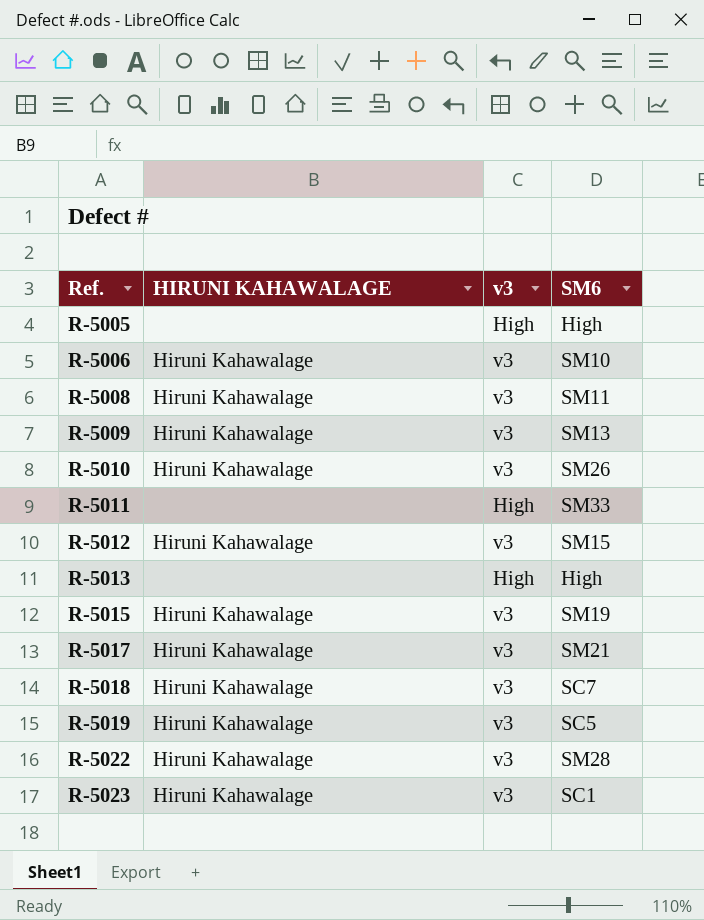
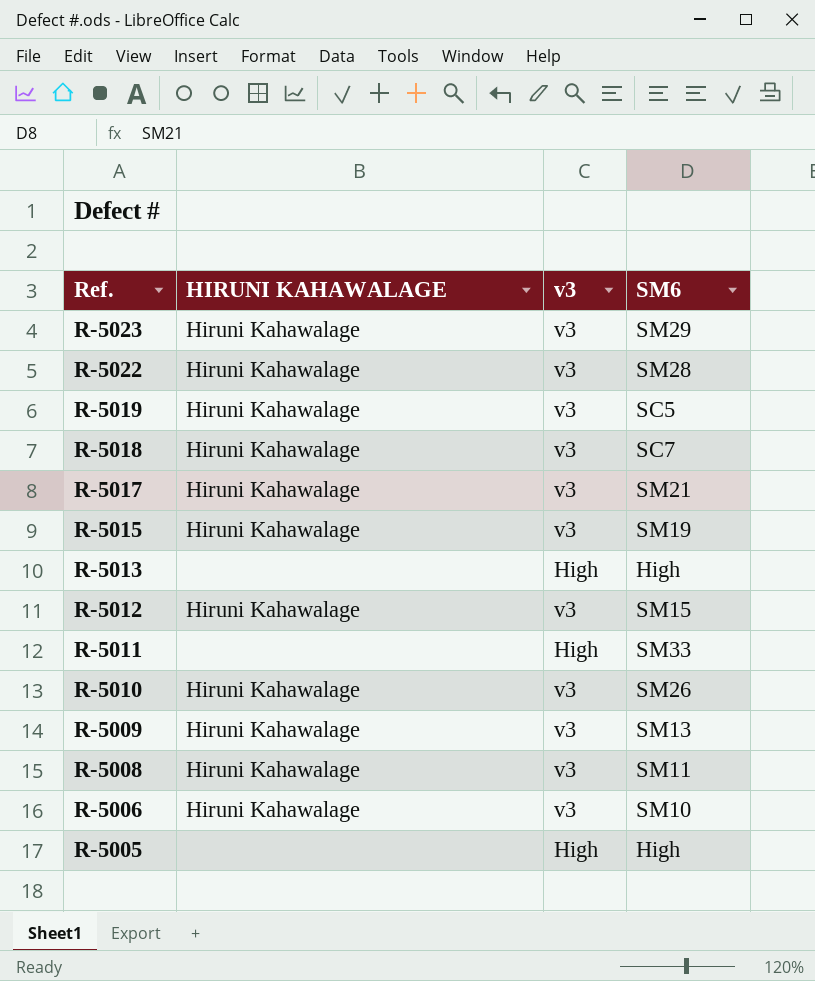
row order: Ref. ascending -> Ref. descending
R-5023 | SM6: SC1 -> SM29

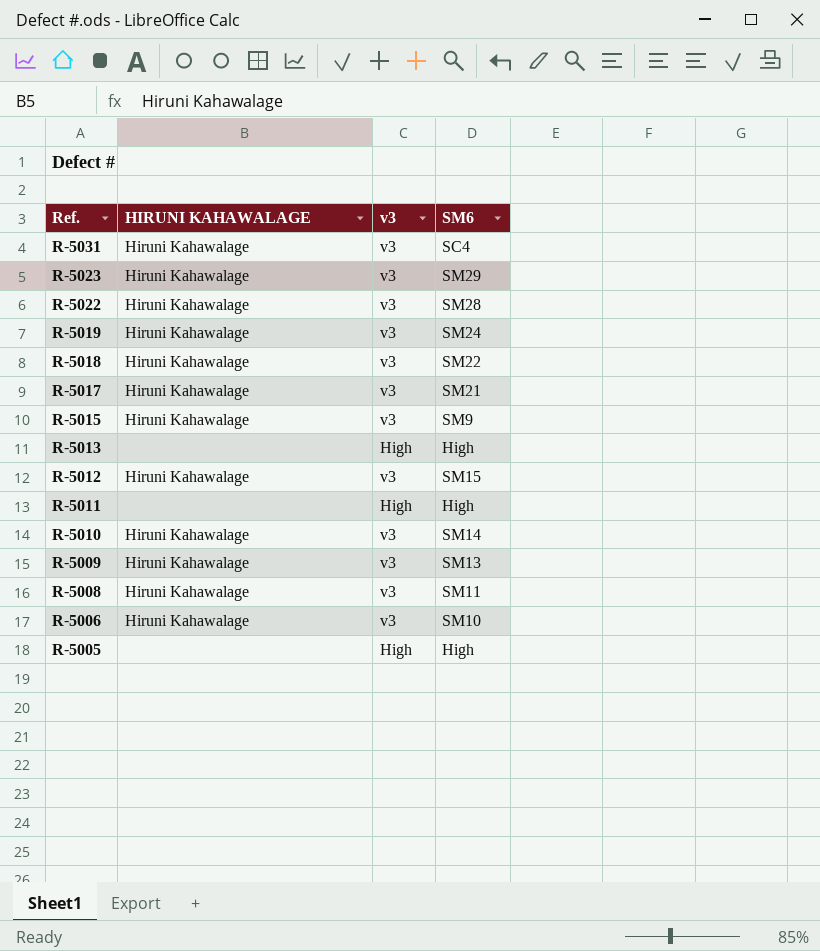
row R-5031: none -> Hiruni Kahawalage | v3 | SC4
R-5019 | SM6: SC5 -> SM24
R-5018 | SM6: SC7 -> SM22
R-5015 | SM6: SM19 -> SM9
R-5011 | SM6: SM33 -> High
R-5010 | SM6: SM26 -> SM14

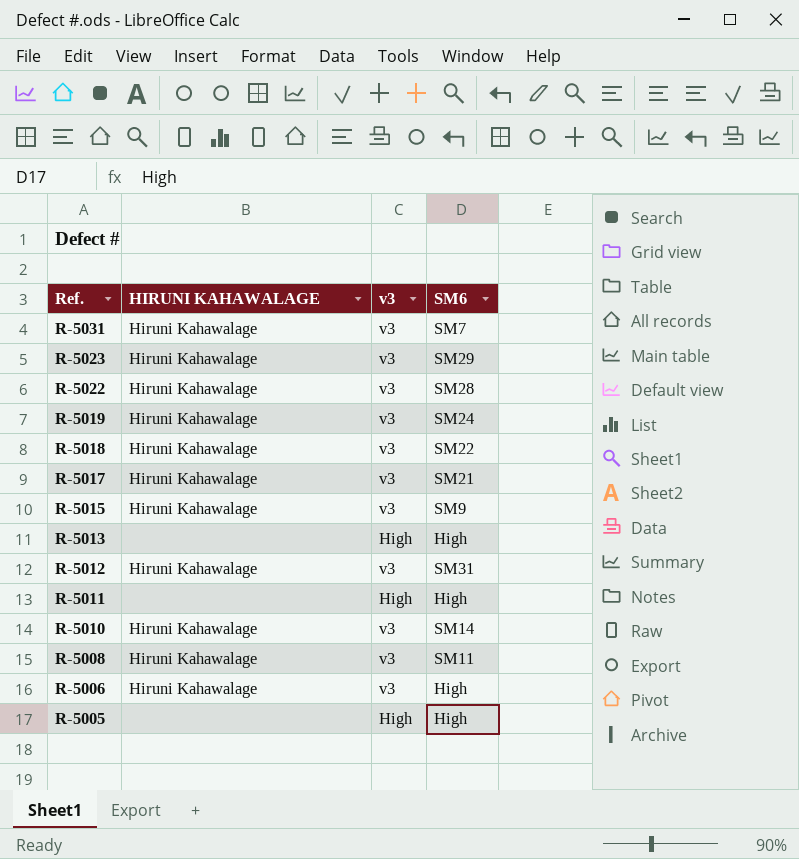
row R-5009: Hiruni Kahawalage | v3 | SM13 -> none
R-5031 | SM6: SC4 -> SM7
R-5012 | SM6: SM15 -> SM31
R-5006 | SM6: SM10 -> High

